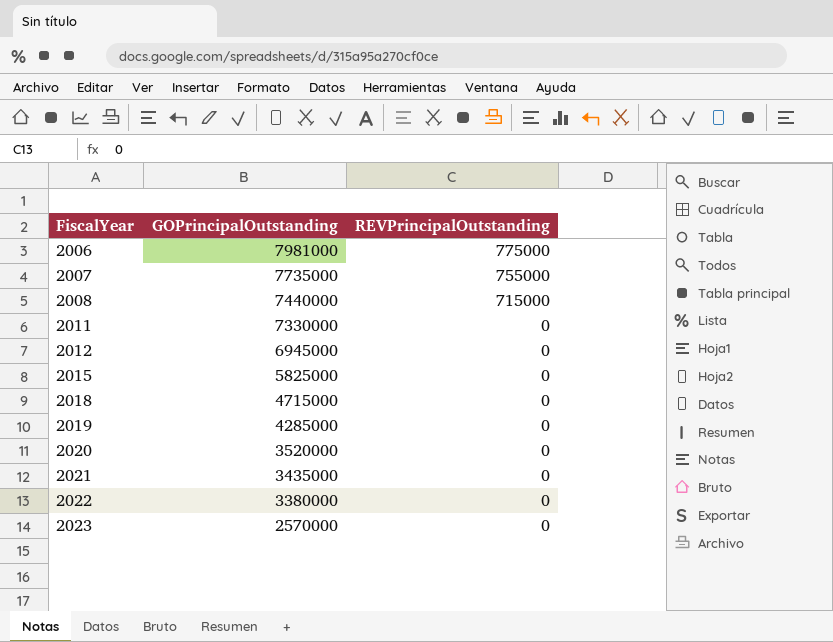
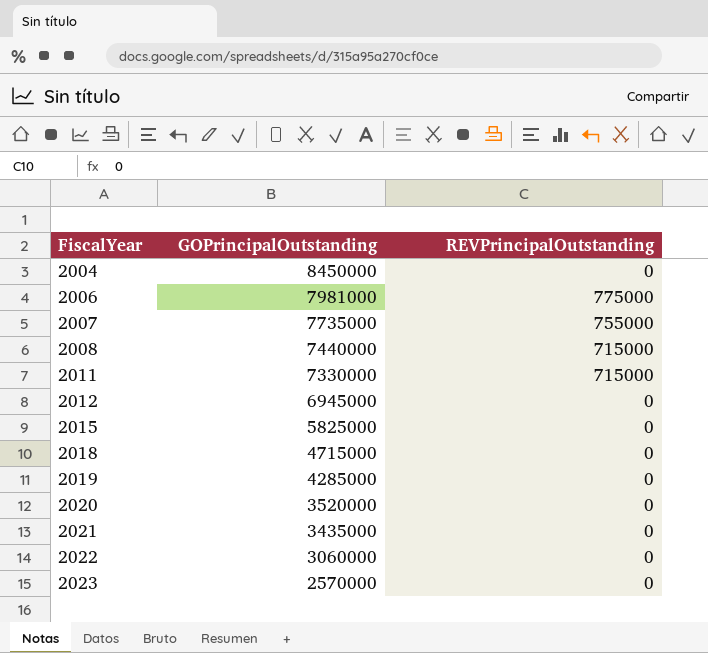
row 2004: none -> 8450000 | 0
2011 | REVPrincipalOutstanding: 0 -> 715000
2022 | GOPrincipalOutstanding: 3380000 -> 3060000

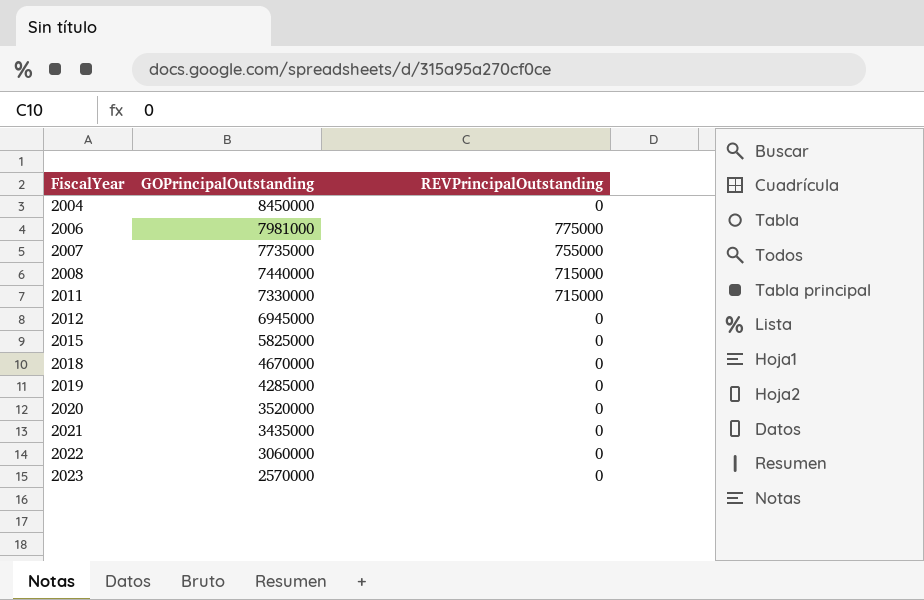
2018 | GOPrincipalOutstanding: 4715000 -> 4670000

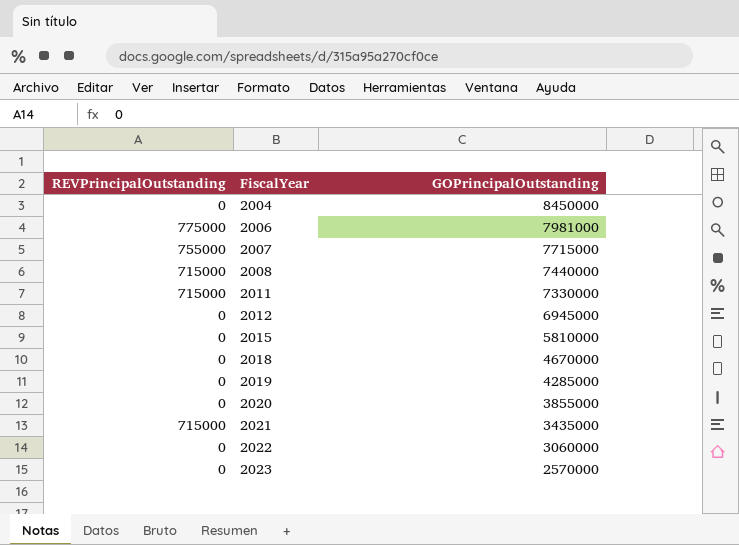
column REVPrincipalOutstanding | position: 3 -> 1
2007 | GOPrincipalOutstanding: 7735000 -> 7715000
2015 | GOPrincipalOutstanding: 5825000 -> 5810000
2020 | GOPrincipalOutstanding: 3520000 -> 3855000
2021 | REVPrincipalOutstanding: 0 -> 715000

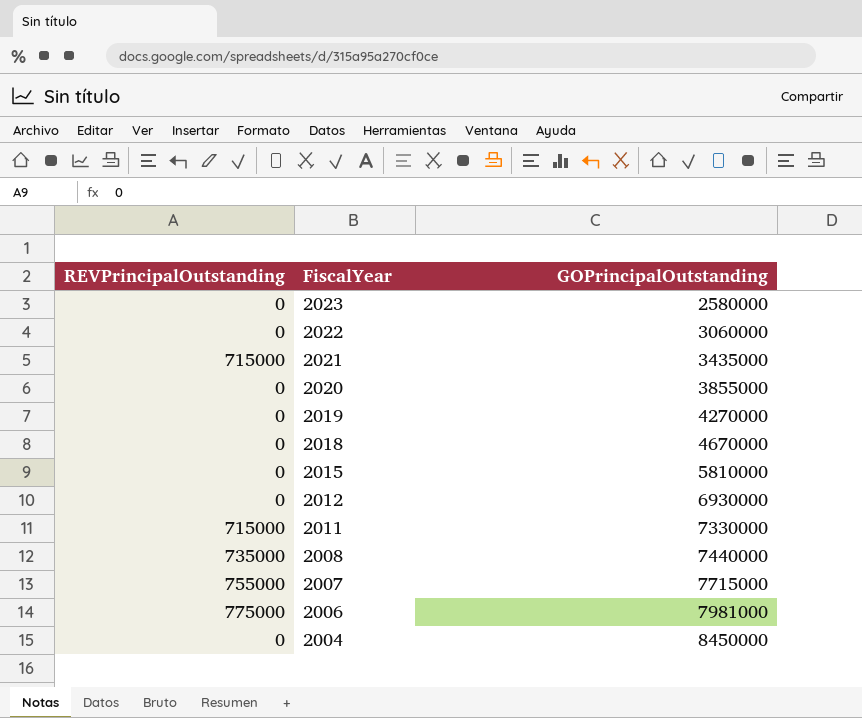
row order: FiscalYear ascending -> FiscalYear descending
2023 | GOPrincipalOutstanding: 2570000 -> 2580000
2019 | GOPrincipalOutstanding: 4285000 -> 4270000
2012 | GOPrincipalOutstanding: 6945000 -> 6930000
2008 | REVPrincipalOutstanding: 715000 -> 735000

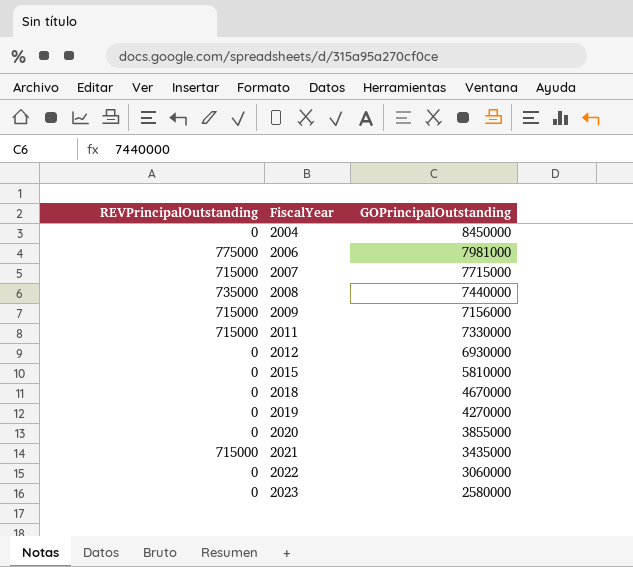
row order: FiscalYear descending -> FiscalYear ascending
2007 | REVPrincipalOutstanding: 755000 -> 715000
row 2009: none -> 715000 | 7156000

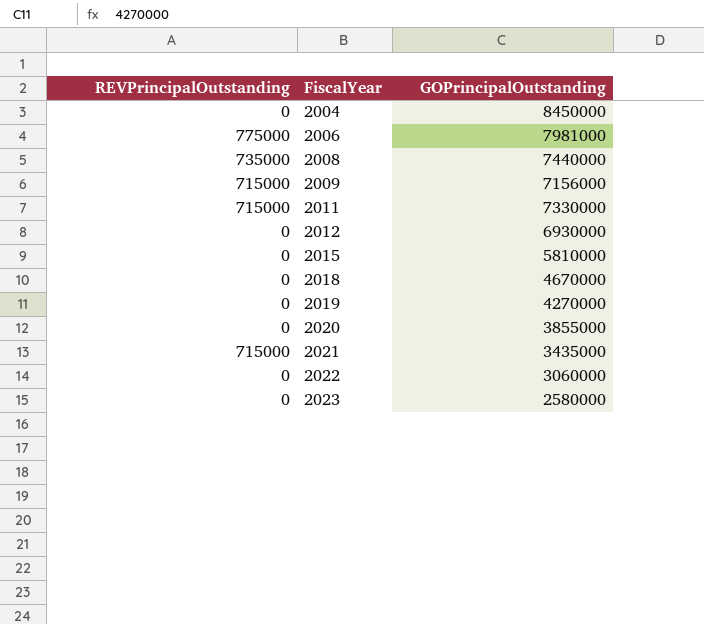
row 2007: 715000 | 7715000 -> none

